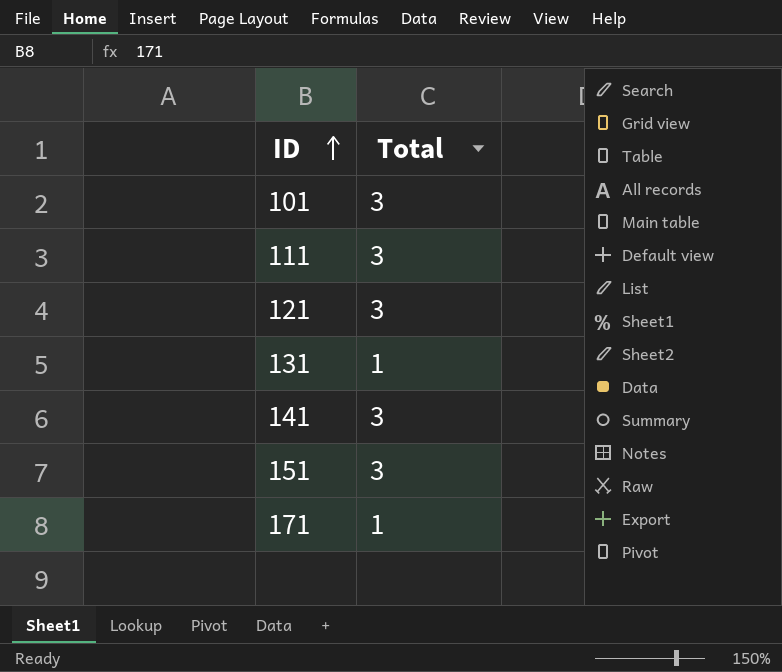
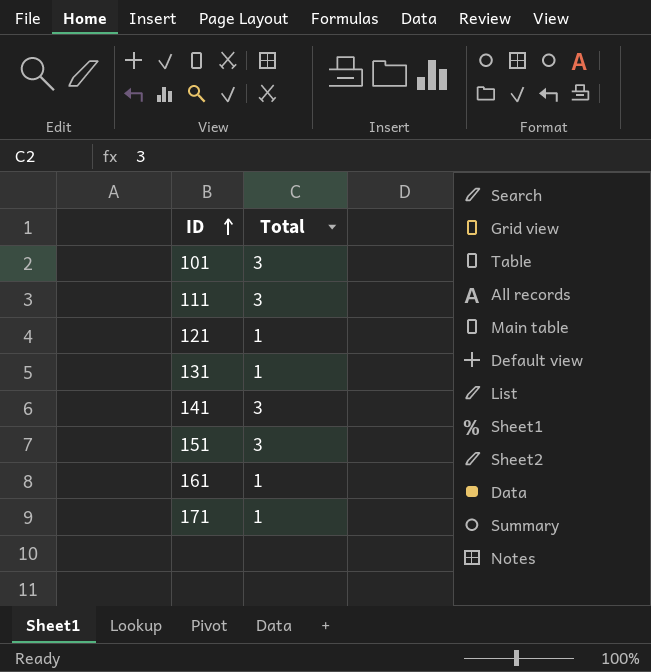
121 | Total: 3 -> 1
row 161: none -> 1

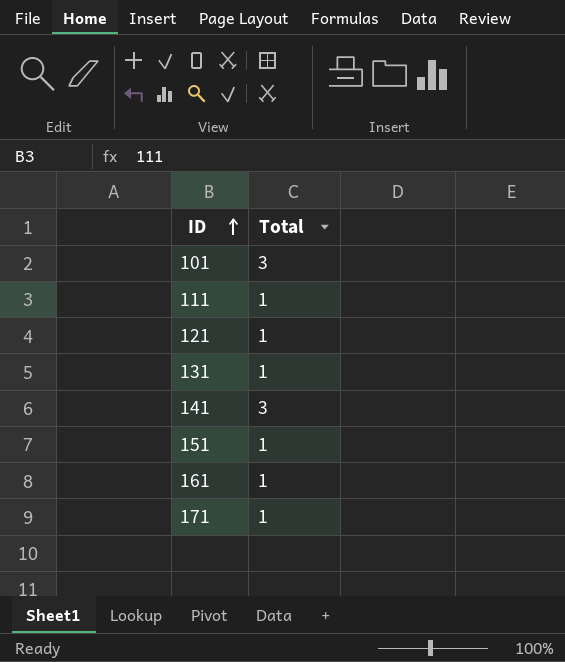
111 | Total: 3 -> 1
151 | Total: 3 -> 1

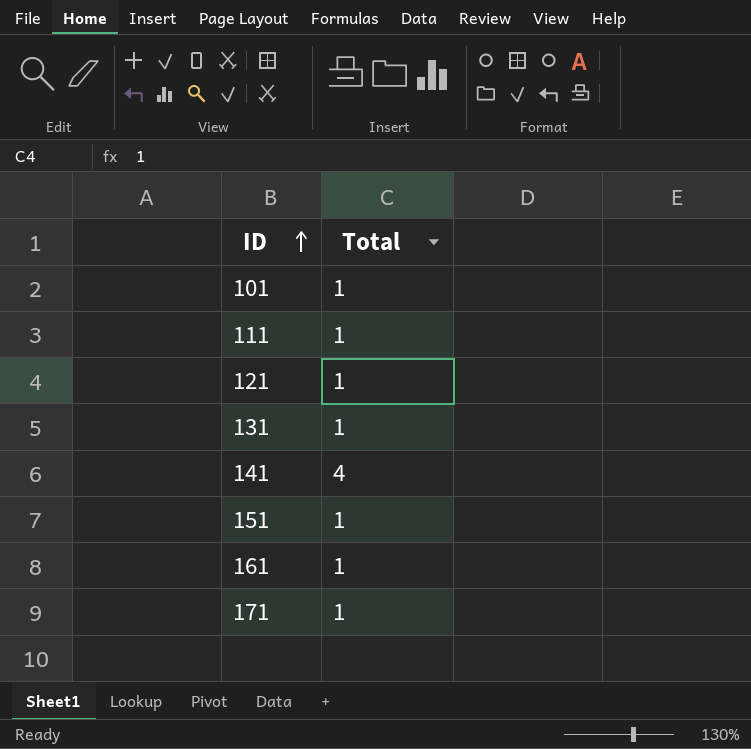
101 | Total: 3 -> 1
141 | Total: 3 -> 4

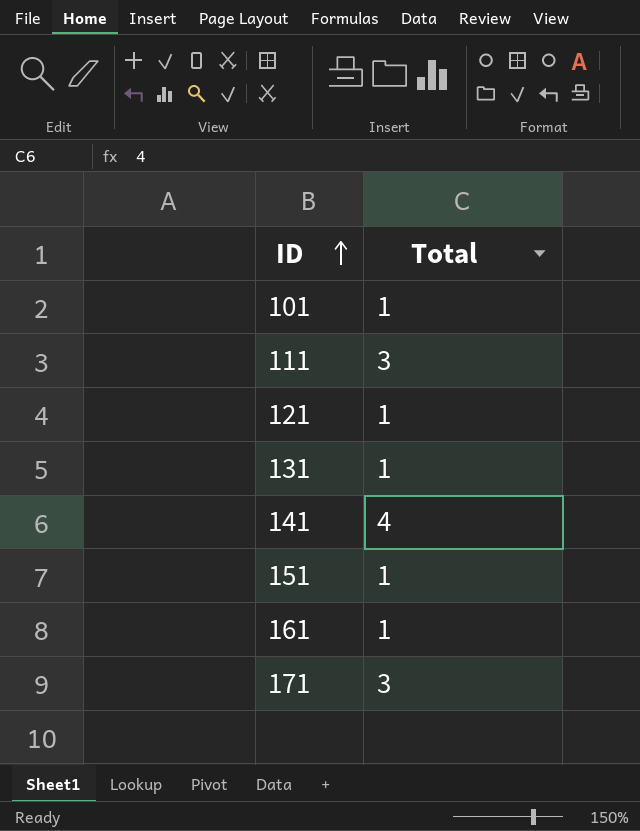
111 | Total: 1 -> 3
171 | Total: 1 -> 3

